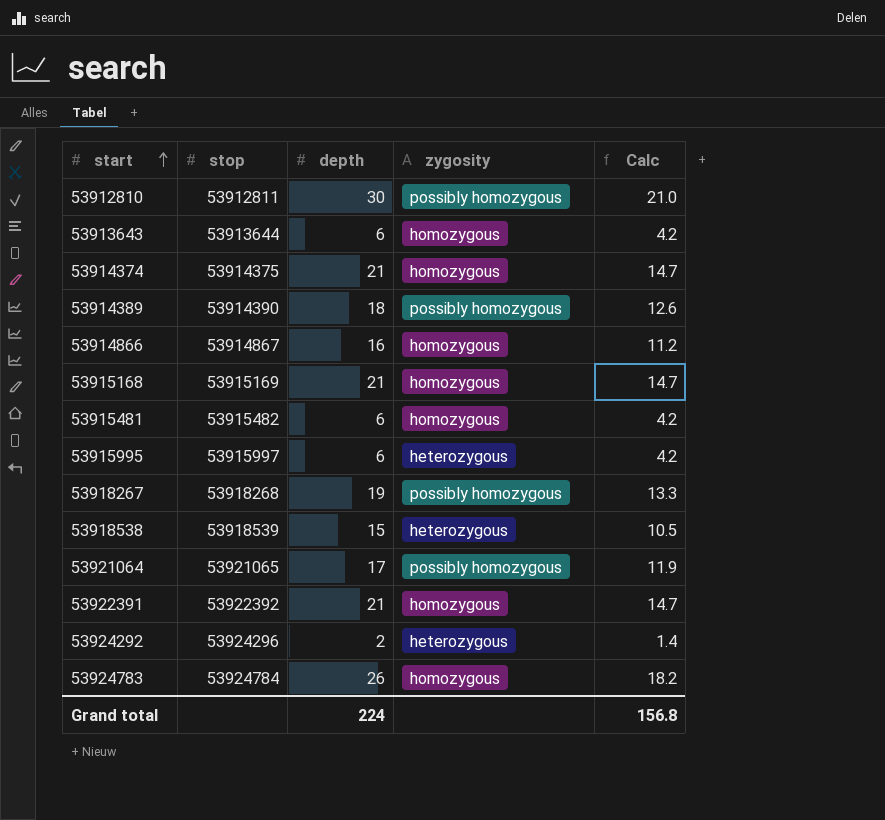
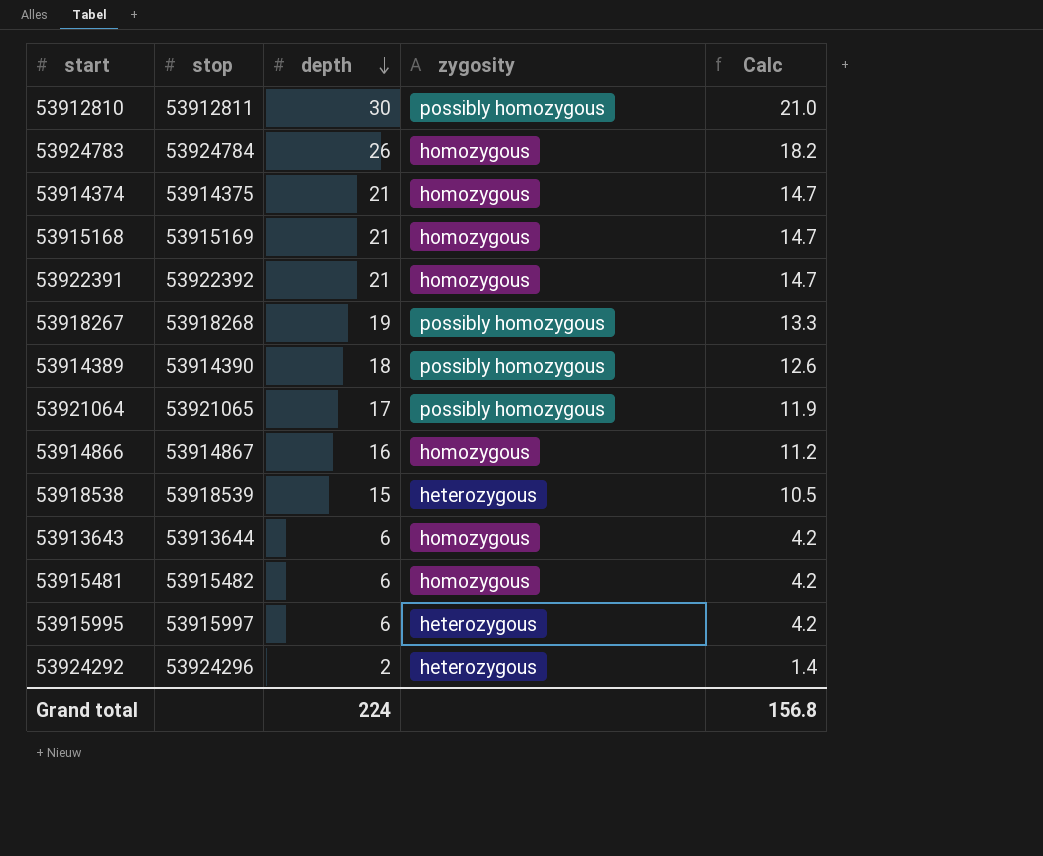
row order: start ascending -> depth descending

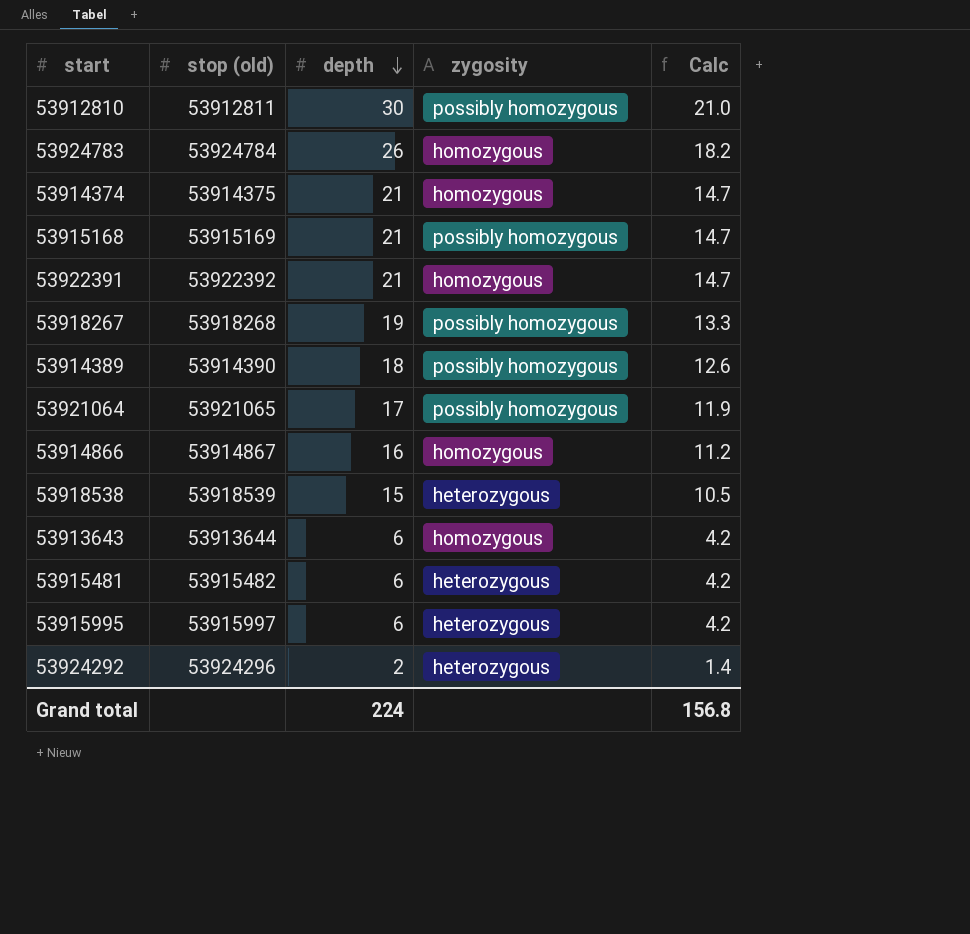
column name: stop -> stop (old)
53915168 | zygosity: homozygous -> possibly homozygous
53915481 | zygosity: homozygous -> heterozygous

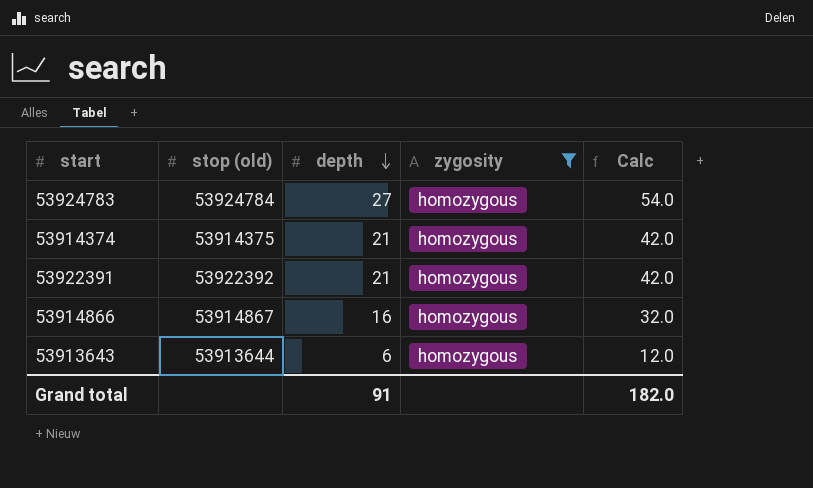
filter: none -> zygosity = homozygous
column Calc | formula: [depth] * 0.7 -> [depth] * 2
53924783 | depth: 26 -> 27
Grand total | depth: 224 -> 91
Grand total | Calc: 156.8 -> 182.0

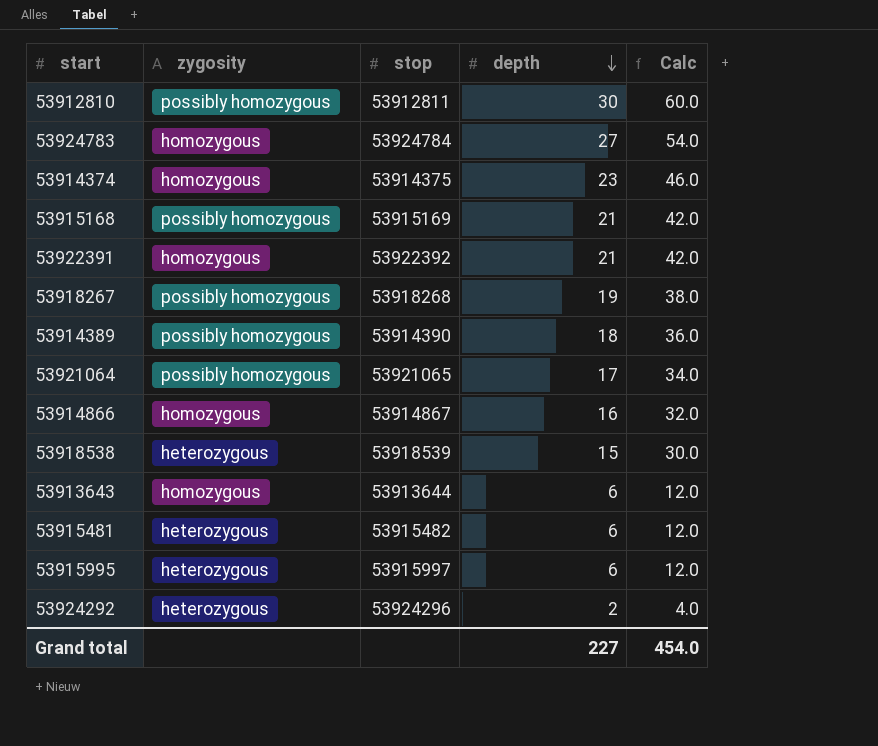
filter: zygosity = homozygous -> none
column zygosity | position: 4 -> 2
column name: stop (old) -> stop
53914374 | depth: 21 -> 23
53914374 | Calc: 42.0 -> 46.0
Grand total | depth: 91 -> 227
Grand total | Calc: 182.0 -> 454.0

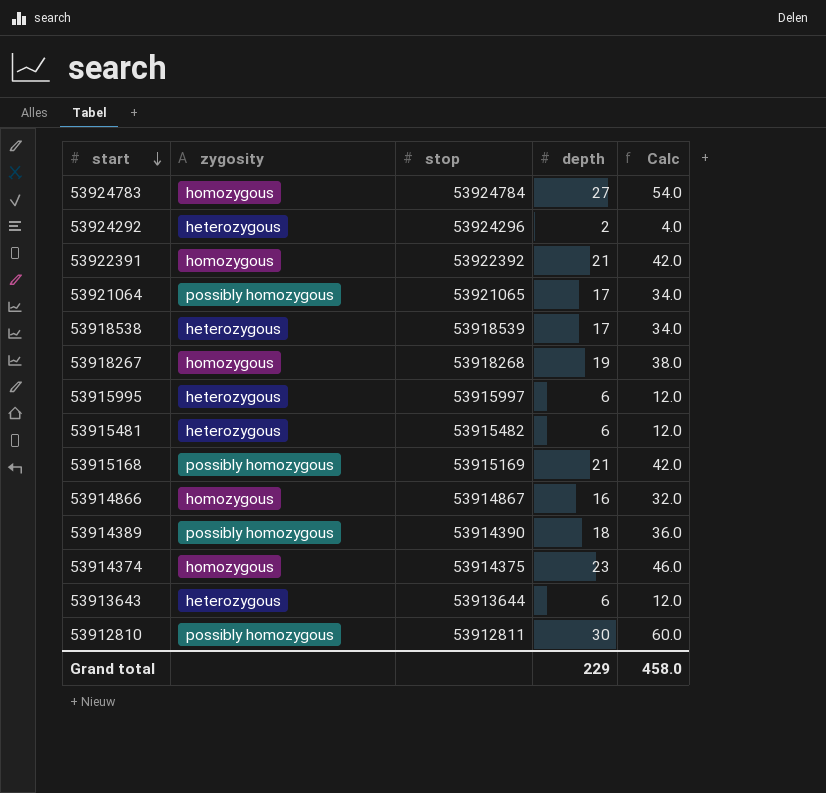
row order: depth descending -> start descending
53918538 | depth: 15 -> 17
53918538 | Calc: 30.0 -> 34.0
53918267 | zygosity: possibly homozygous -> homozygous
53913643 | zygosity: homozygous -> heterozygous
Grand total | depth: 227 -> 229
Grand total | Calc: 454.0 -> 458.0

